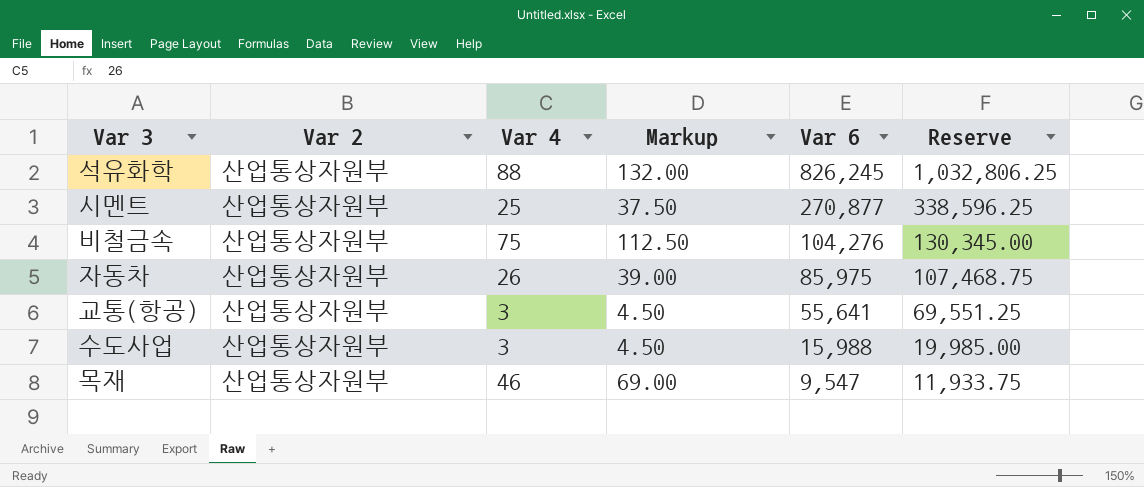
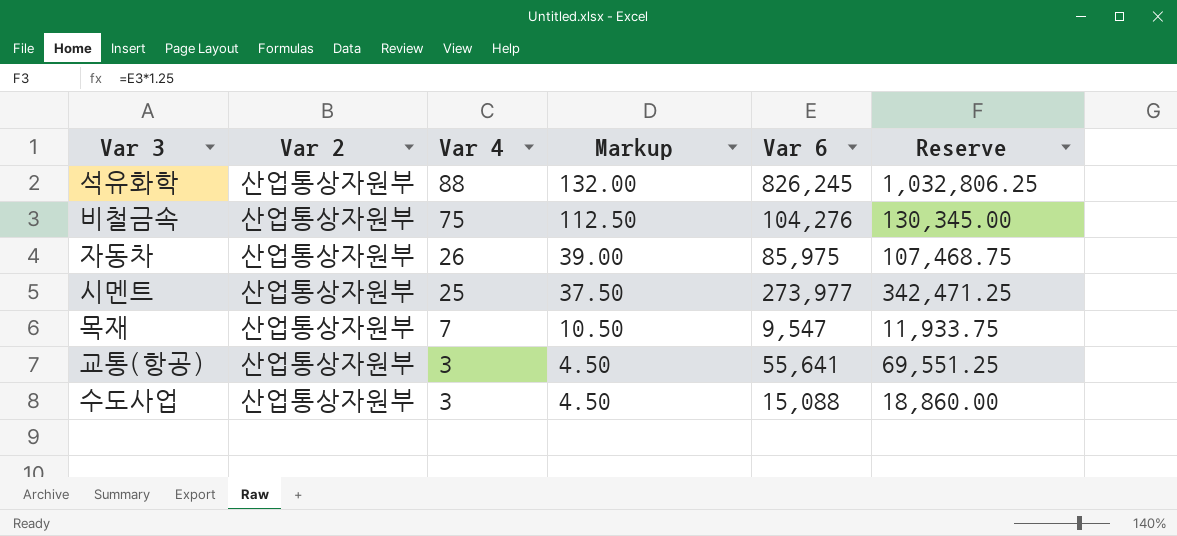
row order: Var 6 descending -> Var 4 descending
시멘트 | Var 6: 270,877 -> 273,977
시멘트 | Reserve: 338,596.25 -> 342,471.25
목재 | Var 4: 46 -> 7
목재 | Markup: 69.00 -> 10.50
수도사업 | Var 6: 15,988 -> 15,088
수도사업 | Reserve: 19,985.00 -> 18,860.00

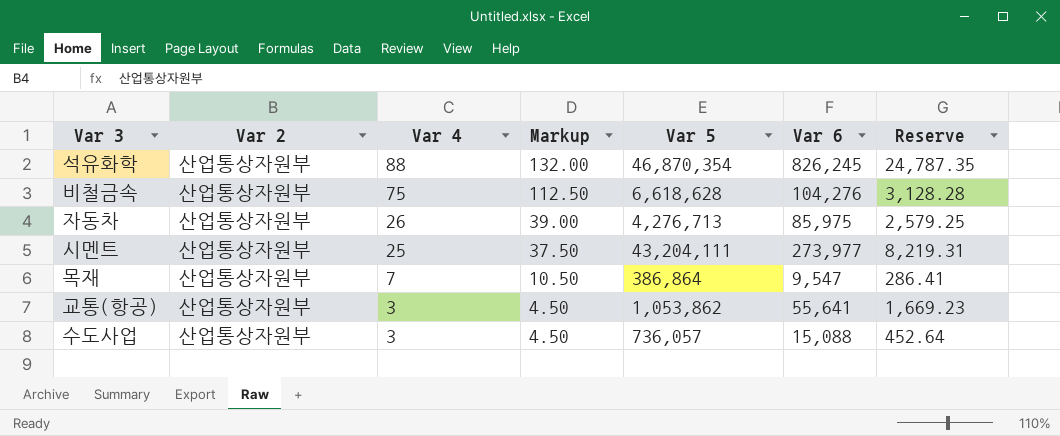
column Var 5 | position: none -> 5
column Reserve | formula: [Var 6] * 1.25 -> [Var 6] * 0.03

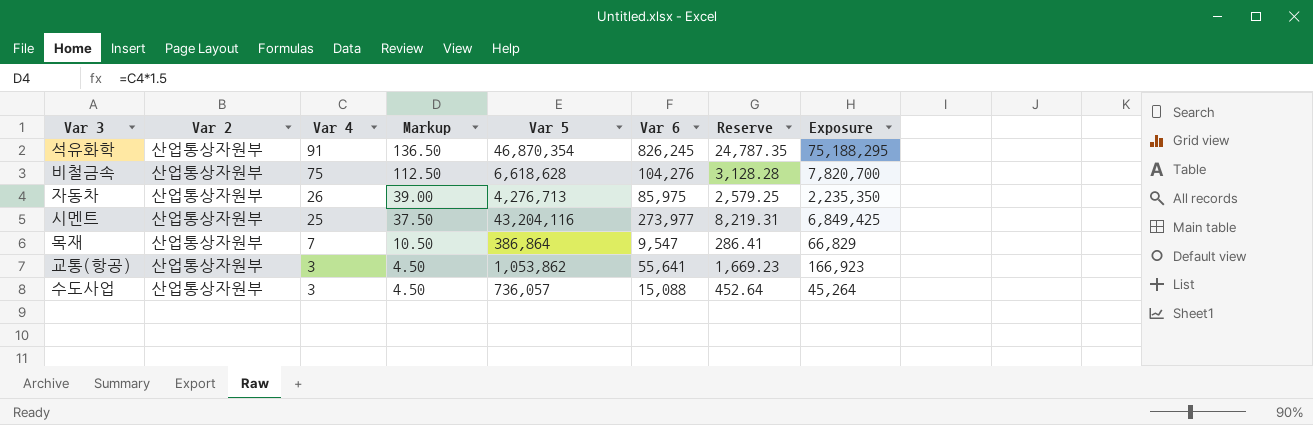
column Exposure | formula: none -> [Var 4] * [Var 6]
석유화학 | Var 4: 88 -> 91
석유화학 | Markup: 132.00 -> 136.50
시멘트 | Var 5: 43,204,111 -> 43,204,116

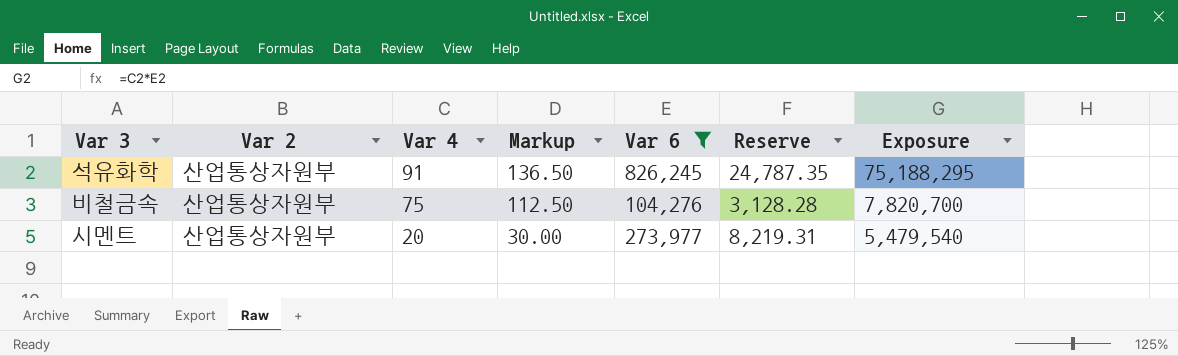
filter: none -> Var 6 >= 104,276
column Var 5 | position: 5 -> none
시멘트 | Var 4: 25 -> 20
시멘트 | Markup: 37.50 -> 30.00
시멘트 | Exposure: 6,849,425 -> 5,479,540

